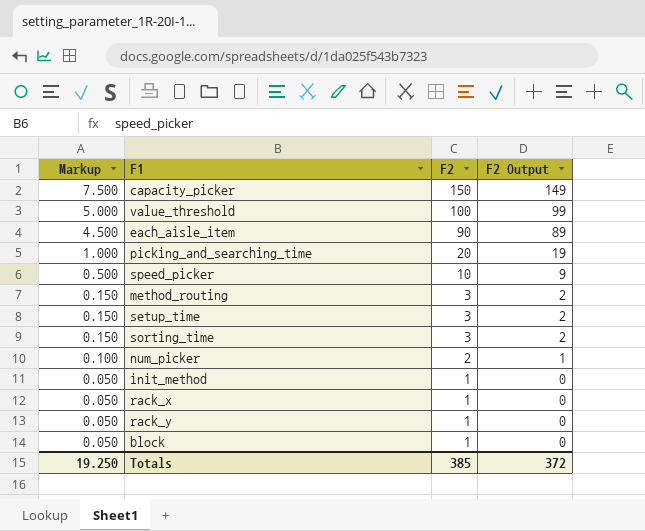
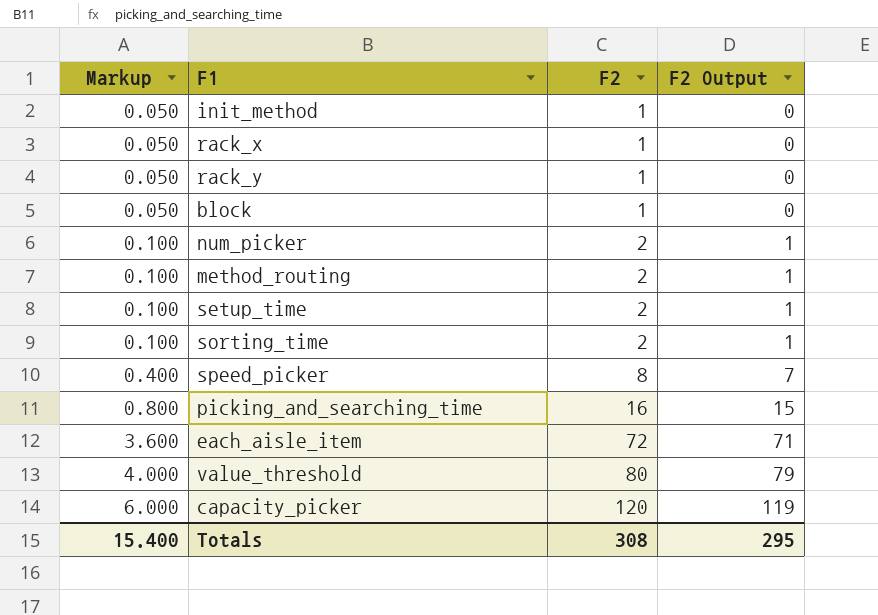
row order: Markup descending -> Markup ascending
method_routing | Markup: 0.150 -> 0.100
method_routing | F2: 3 -> 2
method_routing | F2 Output: 2 -> 1
setup_time | Markup: 0.150 -> 0.100
setup_time | F2: 3 -> 2
setup_time | F2 Output: 2 -> 1
sorting_time | Markup: 0.150 -> 0.100
sorting_time | F2: 3 -> 2
sorting_time | F2 Output: 2 -> 1
speed_picker | Markup: 0.500 -> 0.400
speed_picker | F2: 10 -> 8
speed_picker | F2 Output: 9 -> 7
picking_and_searching_time | Markup: 1.000 -> 0.800
picking_and_searching_time | F2: 20 -> 16
picking_and_searching_time | F2 Output: 19 -> 15
each_aisle_item | Markup: 4.500 -> 3.600
each_aisle_item | F2: 90 -> 72
each_aisle_item | F2 Output: 89 -> 71
value_threshold | Markup: 5.000 -> 4.000
value_threshold | F2: 100 -> 80
value_threshold | F2 Output: 99 -> 79
capacity_picker | Markup: 7.500 -> 6.000
capacity_picker | F2: 150 -> 120
capacity_picker | F2 Output: 149 -> 119
Totals | Markup: 19.250 -> 15.400
Totals | F2: 385 -> 308
Totals | F2 Output: 372 -> 295

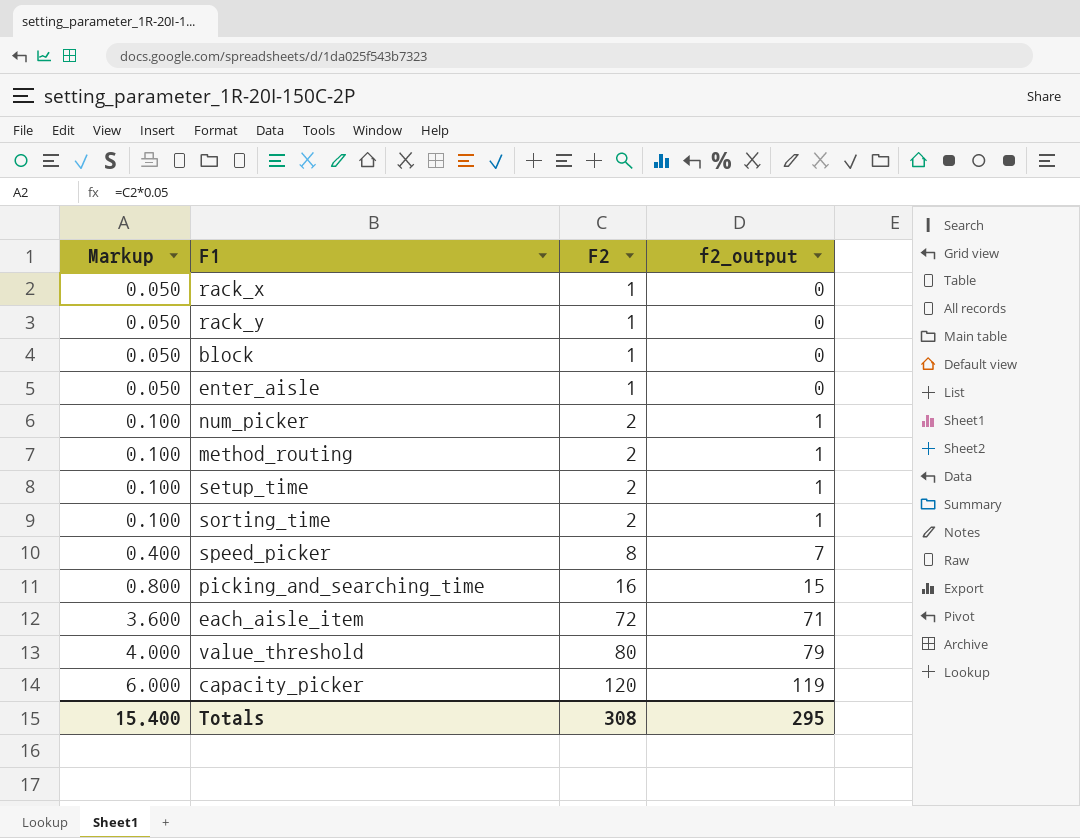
column name: F2 Output -> f2_output
row init_method: 0.050 | 1 | 0 -> none
row enter_aisle: none -> 0.050 | 1 | 0

